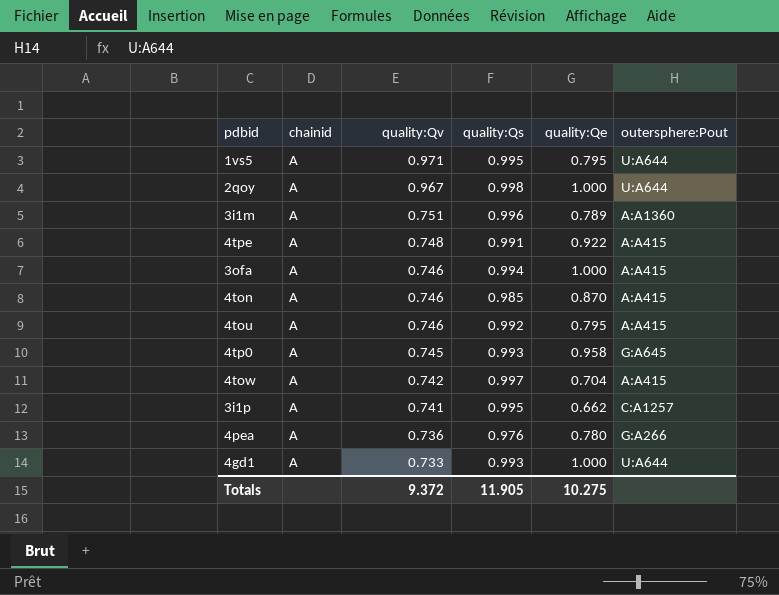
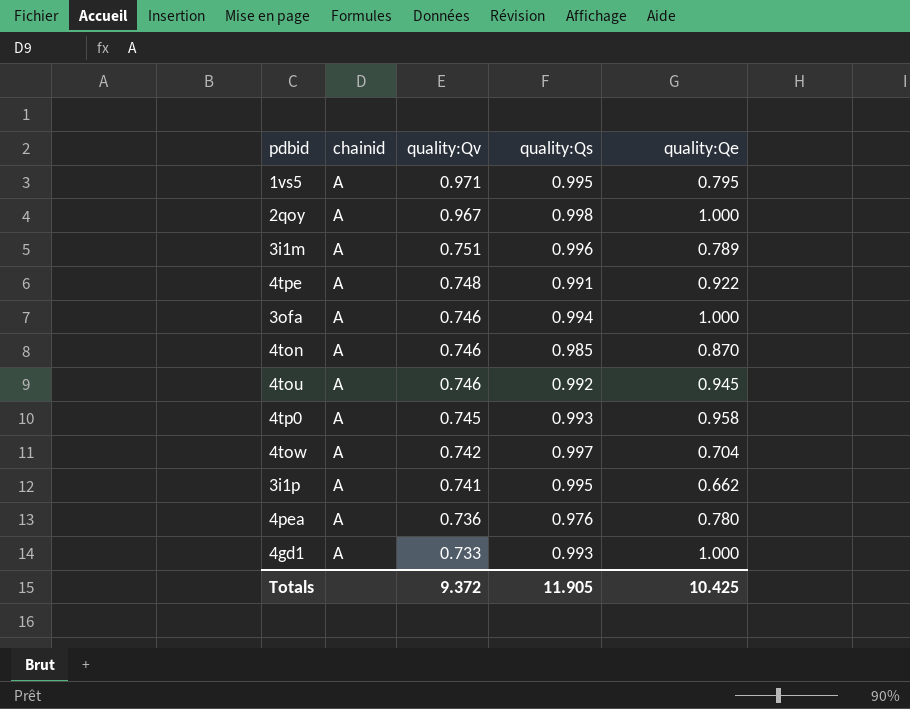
column outersphere:Pout | position: 6 -> none
4tou | quality:Qe: 0.795 -> 0.945
Totals | quality:Qe: 10.275 -> 10.425

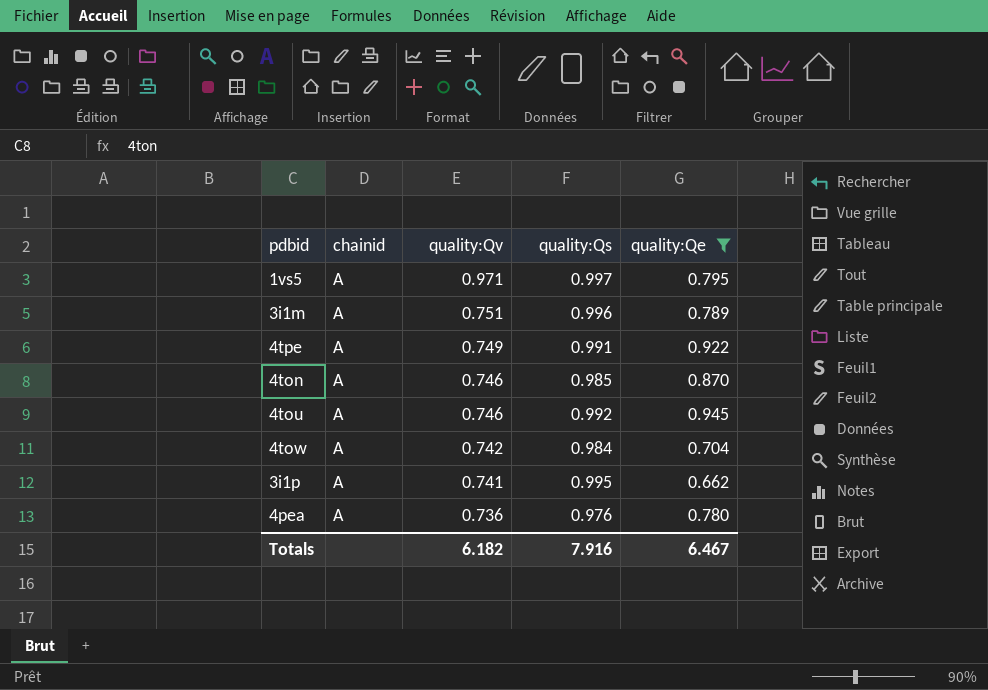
filter: none -> quality:Qe <= 0.945
1vs5 | quality:Qs: 0.995 -> 0.997
4tpe | quality:Qv: 0.748 -> 0.749
4tow | quality:Qs: 0.997 -> 0.984
Totals | quality:Qv: 9.372 -> 6.182
Totals | quality:Qs: 11.905 -> 7.916
Totals | quality:Qe: 10.425 -> 6.467

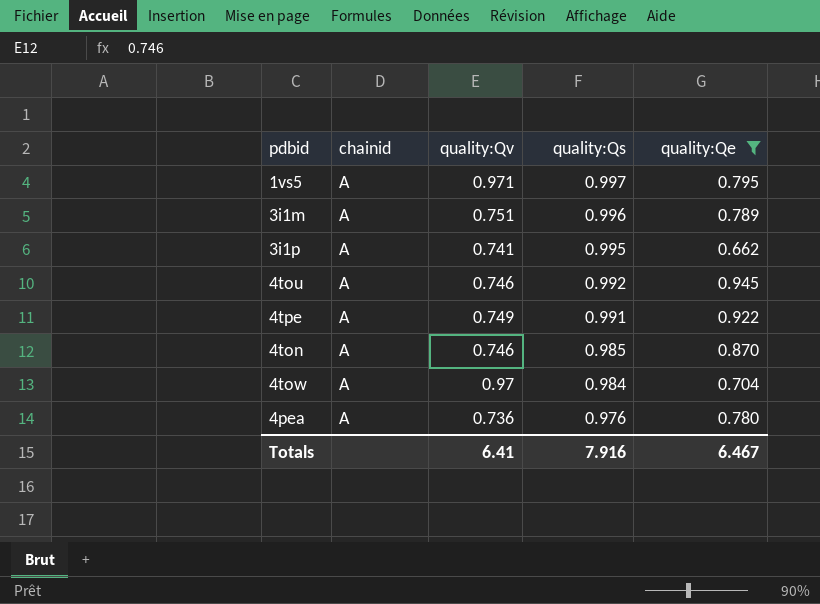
row order: quality:Qv descending -> quality:Qs descending
4tow | quality:Qv: 0.742 -> 0.97
Totals | quality:Qv: 6.182 -> 6.41

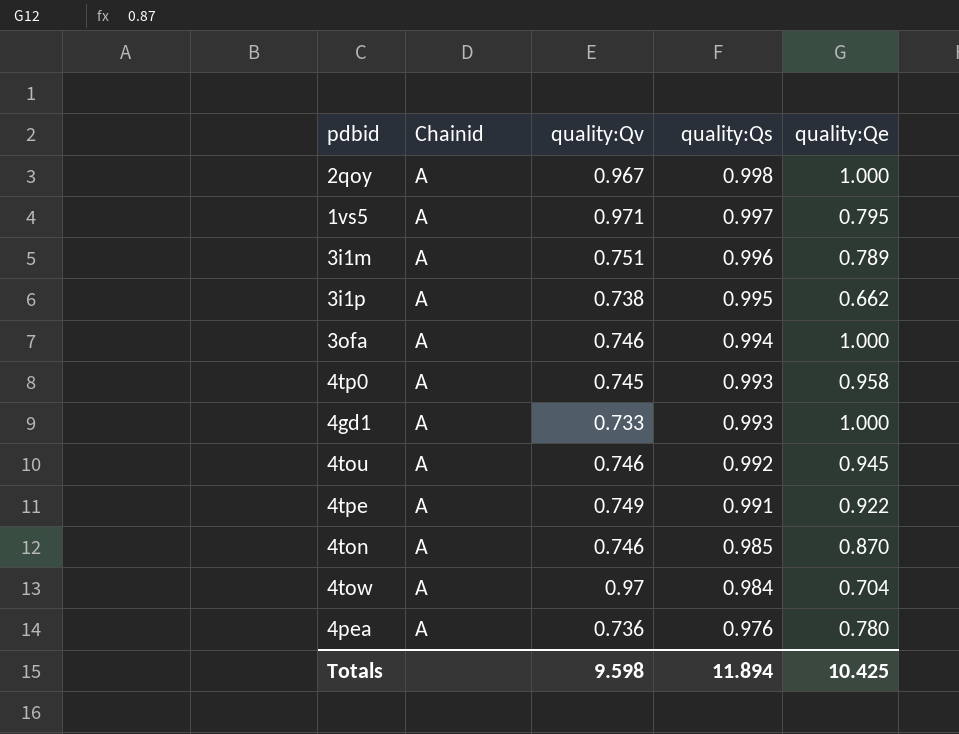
filter: quality:Qe <= 0.945 -> none
column name: chainid -> Chainid
3i1p | quality:Qv: 0.741 -> 0.738
Totals | quality:Qv: 6.41 -> 9.598
Totals | quality:Qs: 7.916 -> 11.894
Totals | quality:Qe: 6.467 -> 10.425

